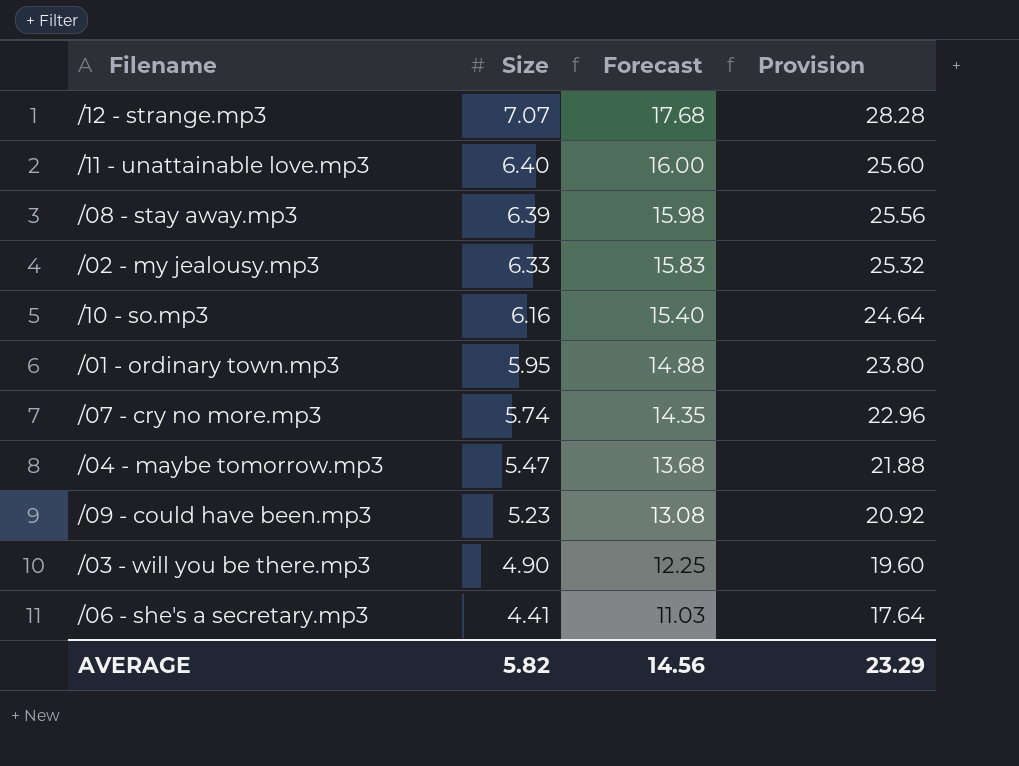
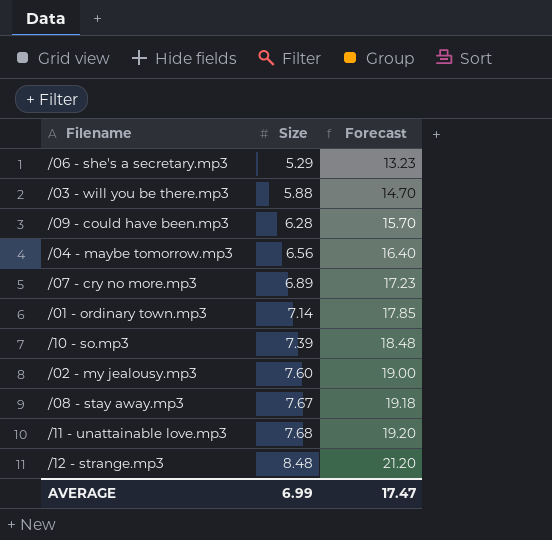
row order: Size descending -> Size ascending
column Provision | formula: [Size] * 4 -> none
/06 - she's a secretary.mp3 | Size: 4.41 -> 5.29
/06 - she's a secretary.mp3 | Forecast: 11.03 -> 13.23
/03 - will you be there.mp3 | Size: 4.90 -> 5.88
/03 - will you be there.mp3 | Forecast: 12.25 -> 14.70
/09 - could have been.mp3 | Size: 5.23 -> 6.28
/09 - could have been.mp3 | Forecast: 13.08 -> 15.70
/04 - maybe tomorrow.mp3 | Size: 5.47 -> 6.56
/04 - maybe tomorrow.mp3 | Forecast: 13.68 -> 16.40
/07 - cry no more.mp3 | Size: 5.74 -> 6.89
/07 - cry no more.mp3 | Forecast: 14.35 -> 17.23
/01 - ordinary town.mp3 | Size: 5.95 -> 7.14
/01 - ordinary town.mp3 | Forecast: 14.88 -> 17.85
/10 - so.mp3 | Size: 6.16 -> 7.39
/10 - so.mp3 | Forecast: 15.40 -> 18.48
/02 - my jealousy.mp3 | Size: 6.33 -> 7.60
/02 - my jealousy.mp3 | Forecast: 15.83 -> 19.00
/08 - stay away.mp3 | Size: 6.39 -> 7.67
/08 - stay away.mp3 | Forecast: 15.98 -> 19.18
/11 - unattainable love.mp3 | Size: 6.40 -> 7.68
/11 - unattainable love.mp3 | Forecast: 16.00 -> 19.20
/12 - strange.mp3 | Size: 7.07 -> 8.48
/12 - strange.mp3 | Forecast: 17.68 -> 21.20
AVERAGE | Size: 5.82 -> 6.99
AVERAGE | Forecast: 14.56 -> 17.47

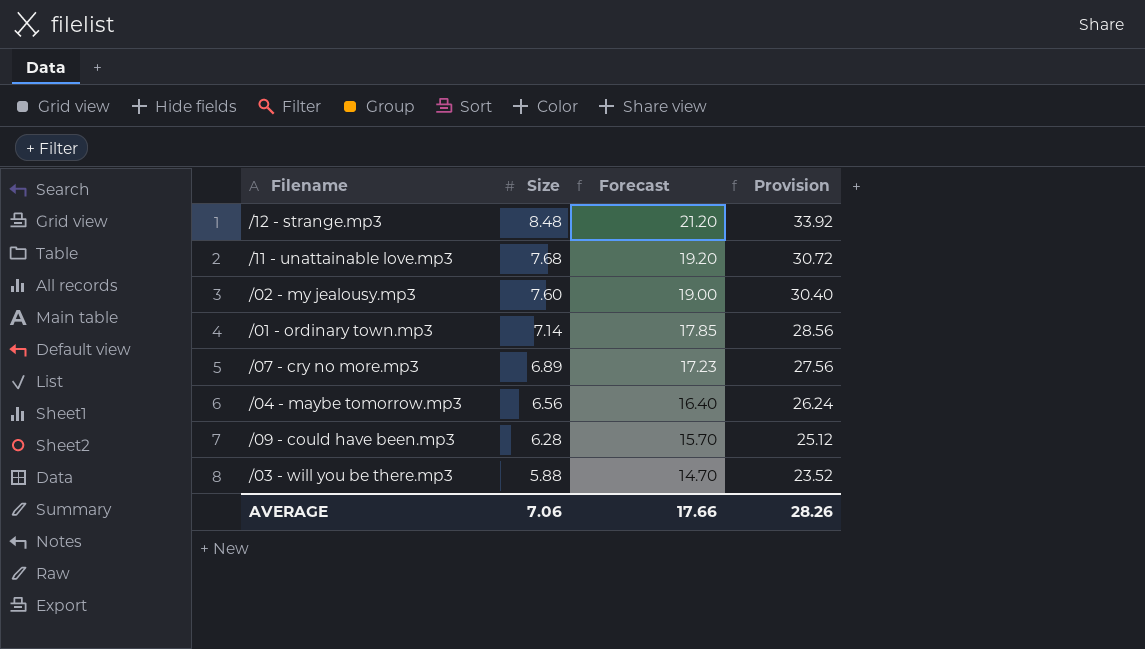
row order: Size ascending -> Size descending
column Provision | formula: none -> [Size] * 4
row /06 - she's a secretary.mp3: 5.29 | 13.23 -> none
row /10 - so.mp3: 7.39 | 18.48 -> none
row /08 - stay away.mp3: 7.67 | 19.18 -> none
AVERAGE | Size: 6.99 -> 7.06
AVERAGE | Forecast: 17.47 -> 17.66

